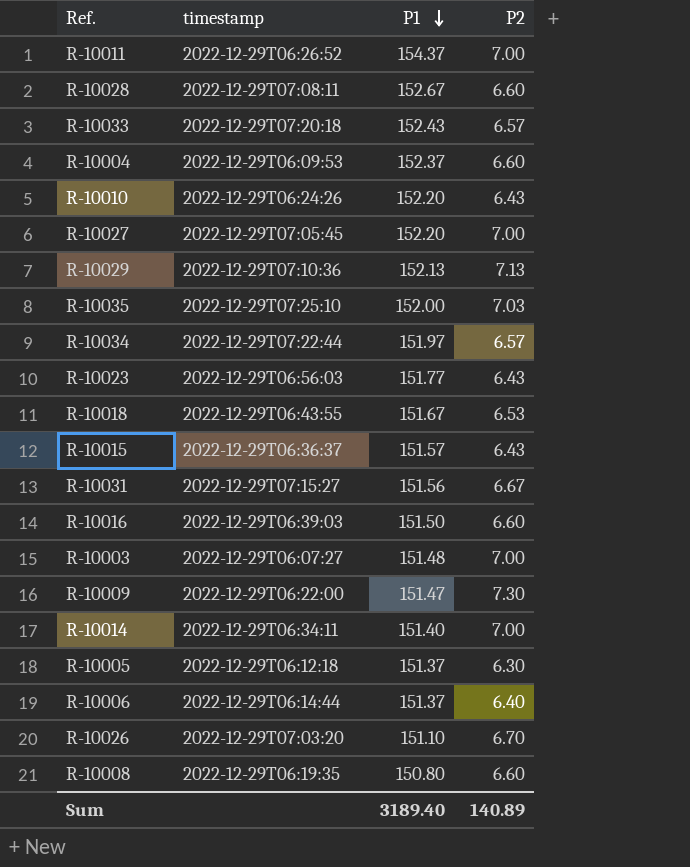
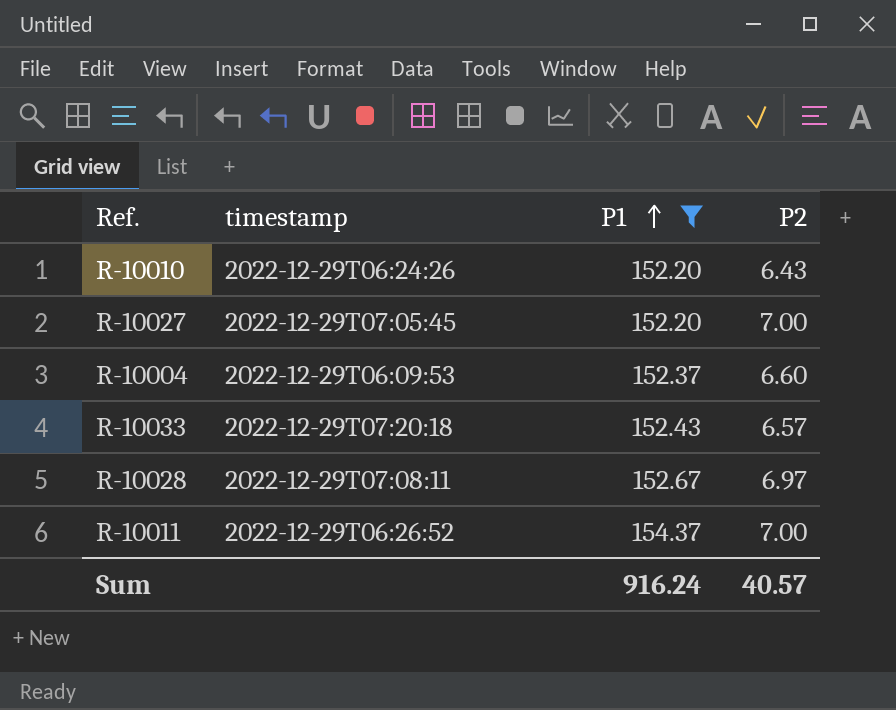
filter: none -> P1 >= 152.20
row order: P1 descending -> P1 ascending
R-10028 | P2: 6.60 -> 6.97
Sum | P1: 3189.40 -> 916.24
Sum | P2: 140.89 -> 40.57

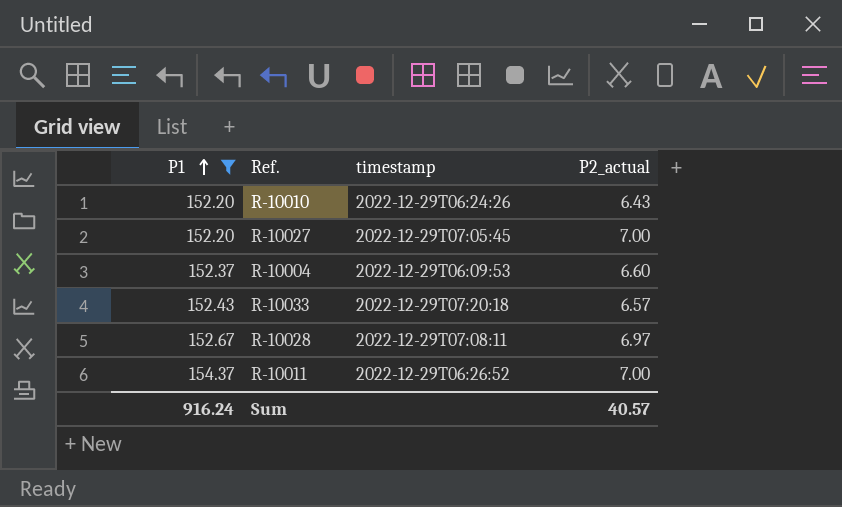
column P1 | position: 3 -> 1
column name: P2 -> P2_actual

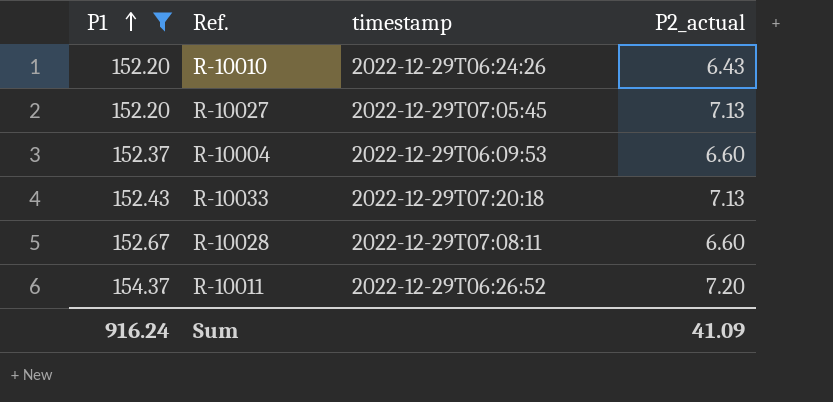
R-10027 | P2_actual: 7.00 -> 7.13
R-10033 | P2_actual: 6.57 -> 7.13
R-10028 | P2_actual: 6.97 -> 6.60
R-10011 | P2_actual: 7.00 -> 7.20
Sum | P2_actual: 40.57 -> 41.09

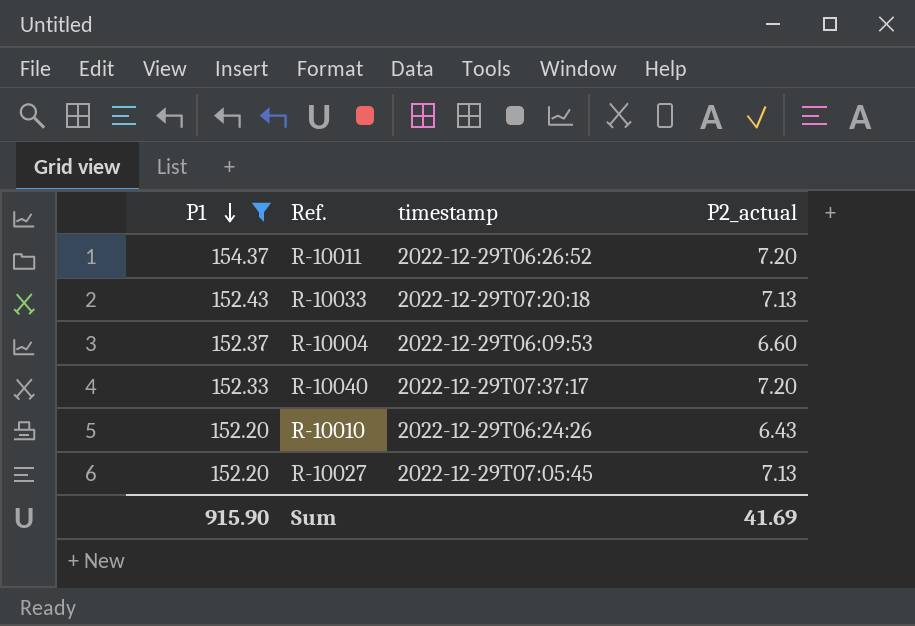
row order: P1 ascending -> P1 descending
row R-10028: 152.67 | 2022-12-29T07:08:11 | 6.60 -> none
row R-10040: none -> 152.33 | 2022-12-29T07:37:17 | 7.20
Sum | P1: 916.24 -> 915.90
Sum | P2_actual: 41.09 -> 41.69

